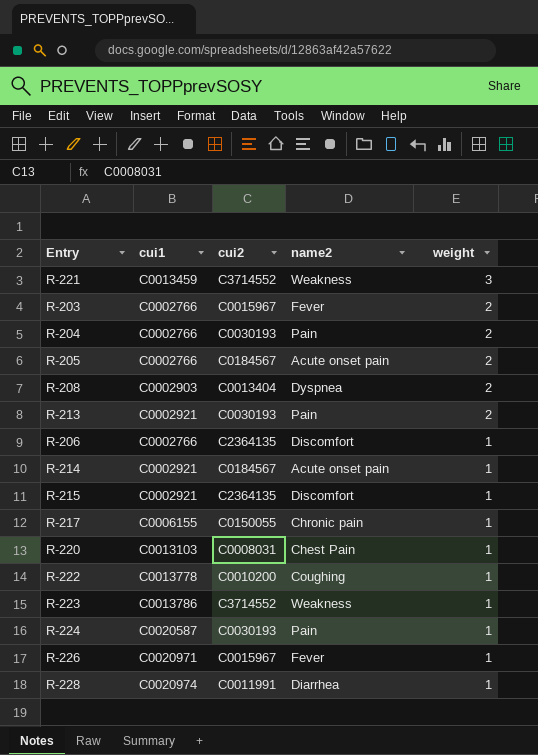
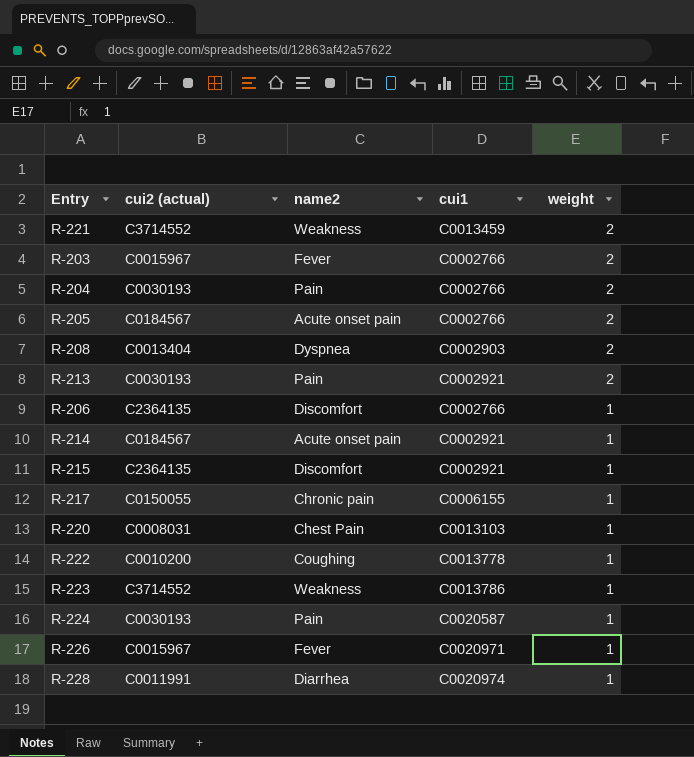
column name: cui2 -> cui2 (actual)
column cui1 | position: 2 -> 4
R-221 | weight: 3 -> 2

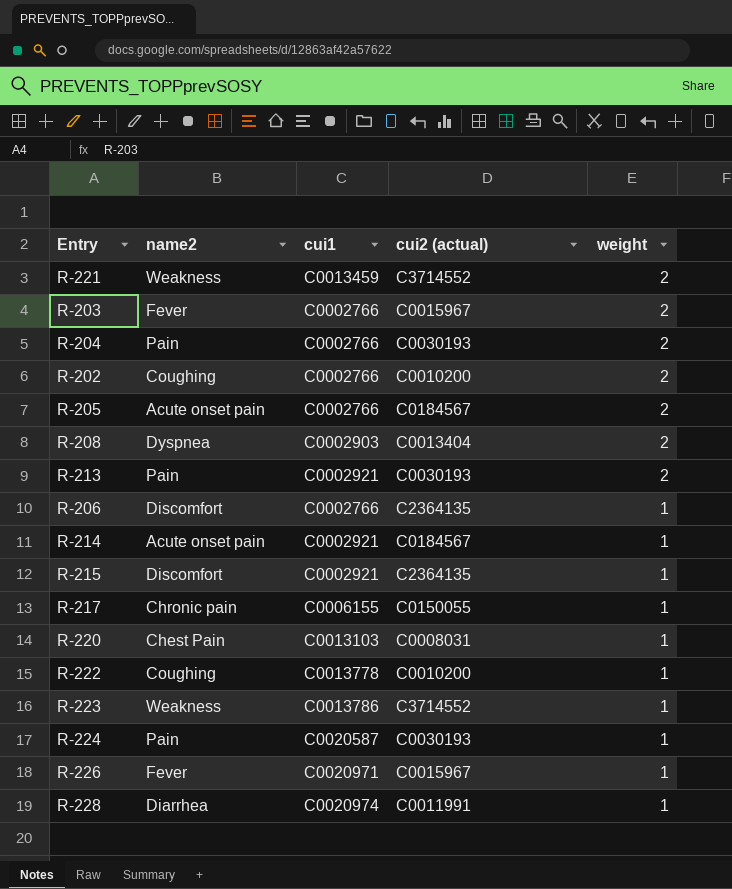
column cui2 (actual) | position: 2 -> 4
row R-202: none -> Coughing | C0002766 | C0010200 | 2

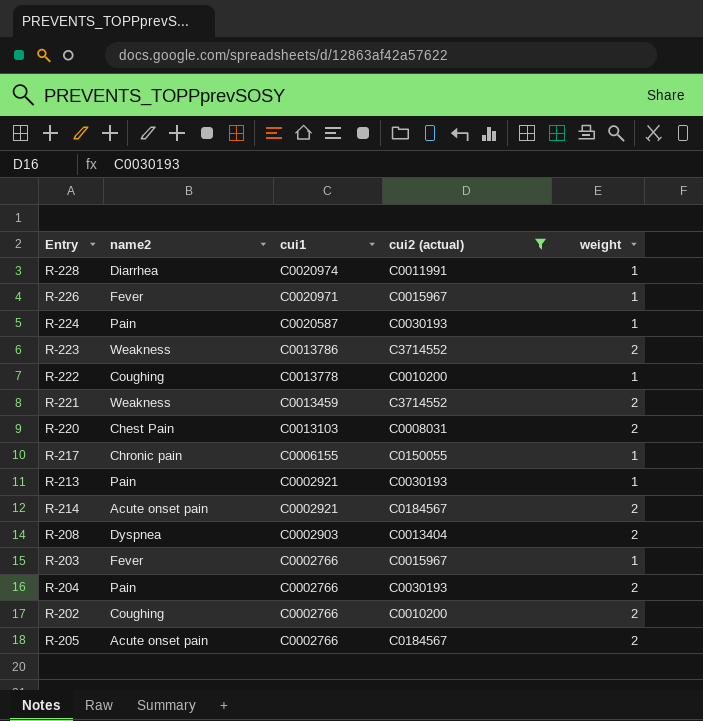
filter: none -> cui2 (actual) != C2364135
row order: weight descending -> cui1 descending
R-223 | weight: 1 -> 2
R-220 | weight: 1 -> 2
R-213 | weight: 2 -> 1
R-214 | weight: 1 -> 2
R-203 | weight: 2 -> 1

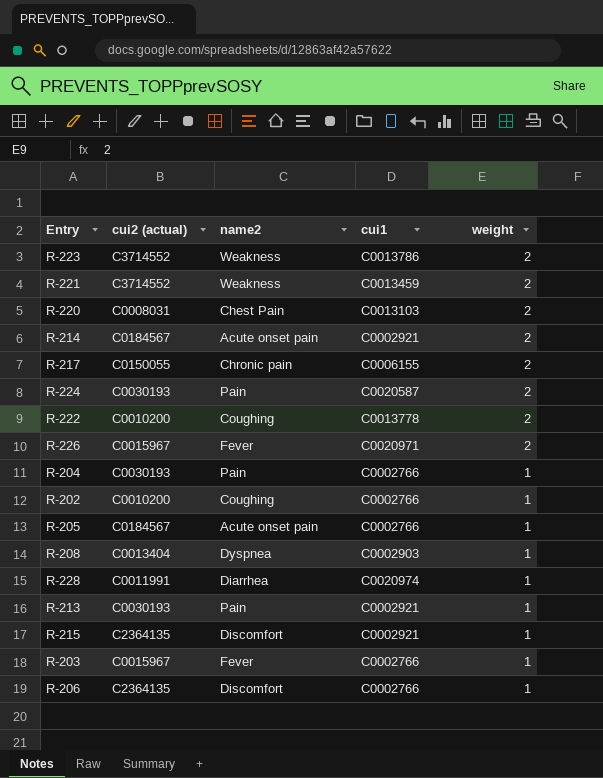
filter: cui2 (actual) != C2364135 -> none
row order: cui1 descending -> weight descending
column cui2 (actual) | position: 4 -> 2
R-217 | weight: 1 -> 2
R-224 | weight: 1 -> 2
R-222 | weight: 1 -> 2
R-226 | weight: 1 -> 2
R-204 | weight: 2 -> 1
R-202 | weight: 2 -> 1
R-205 | weight: 2 -> 1
R-208 | weight: 2 -> 1

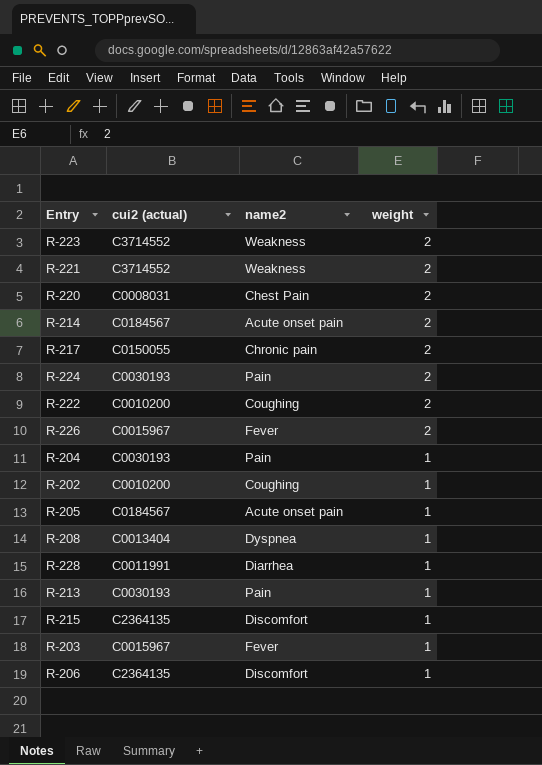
column cui1 | position: 4 -> none

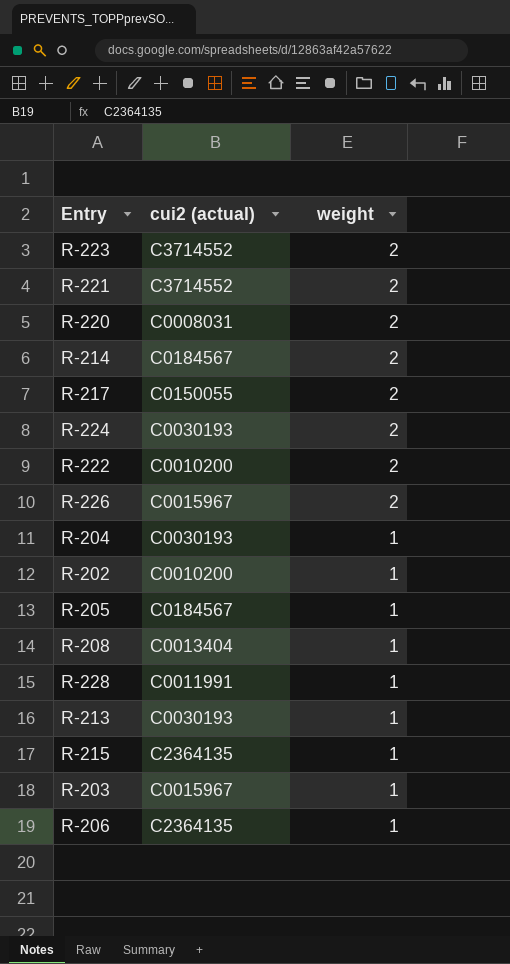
column name2 | position: 3 -> none

